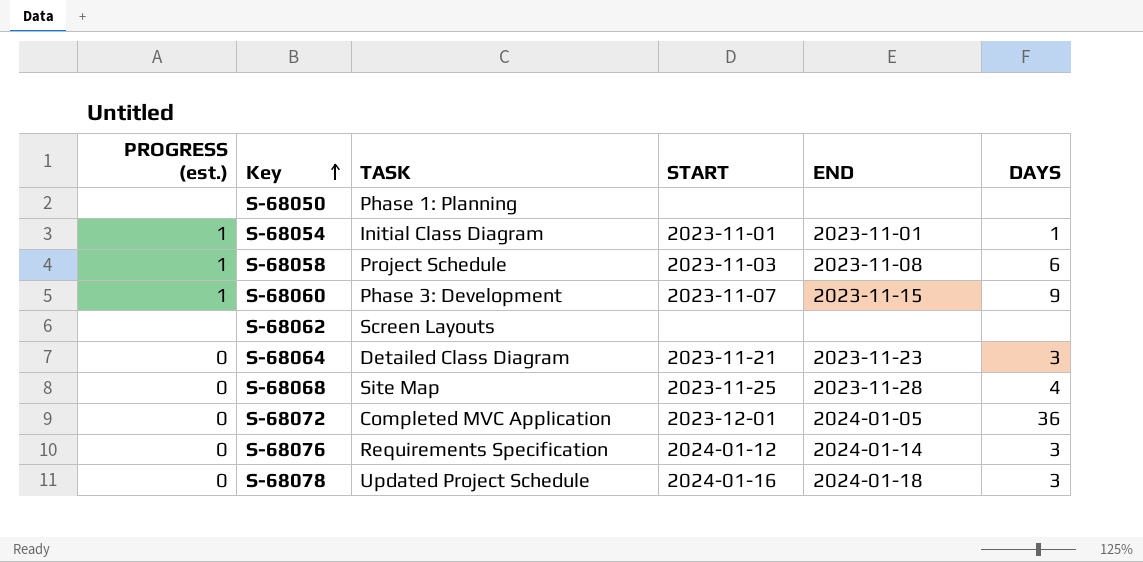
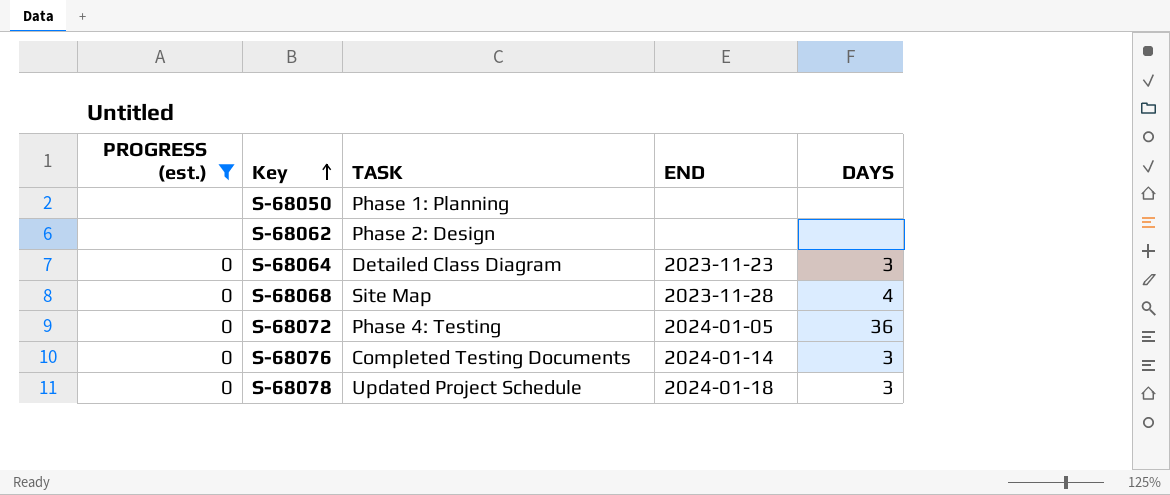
filter: none -> PROGRESS (est.) != 1
column START | position: 4 -> none
S-68062 | TASK: Screen Layouts -> Phase 2: Design
S-68072 | TASK: Completed MVC Application -> Phase 4: Testing
S-68076 | TASK: Requirements Specification -> Completed Testing Documents

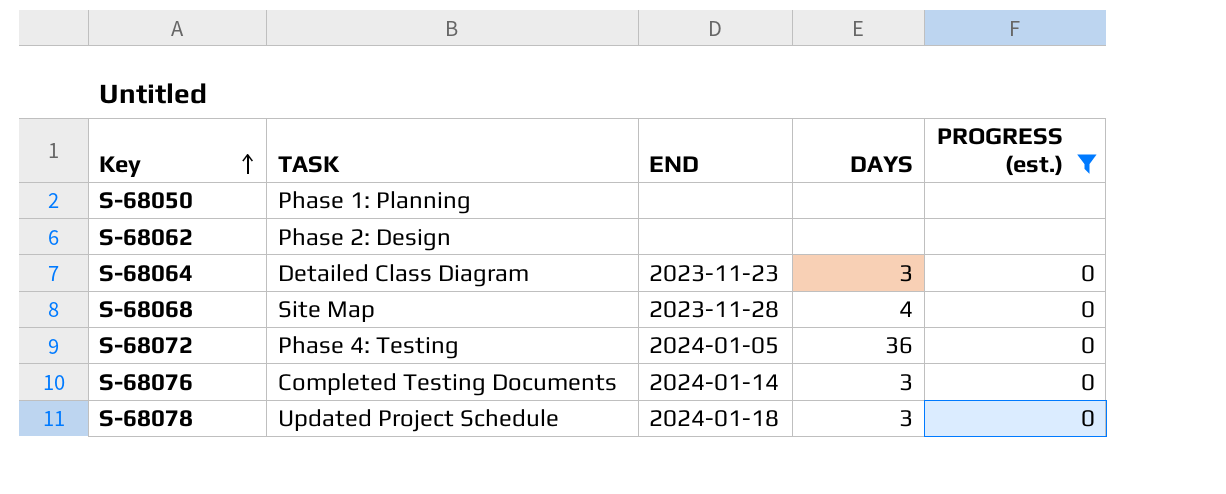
column PROGRESS (est.) | position: 1 -> 5

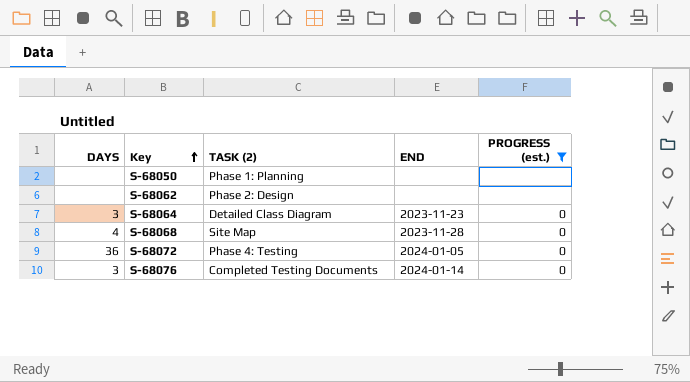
column DAYS | position: 4 -> 1
column name: TASK -> TASK (2)
row S-68078: Updated Project Schedule | 2024-01-18 | 3 | 0 -> none

